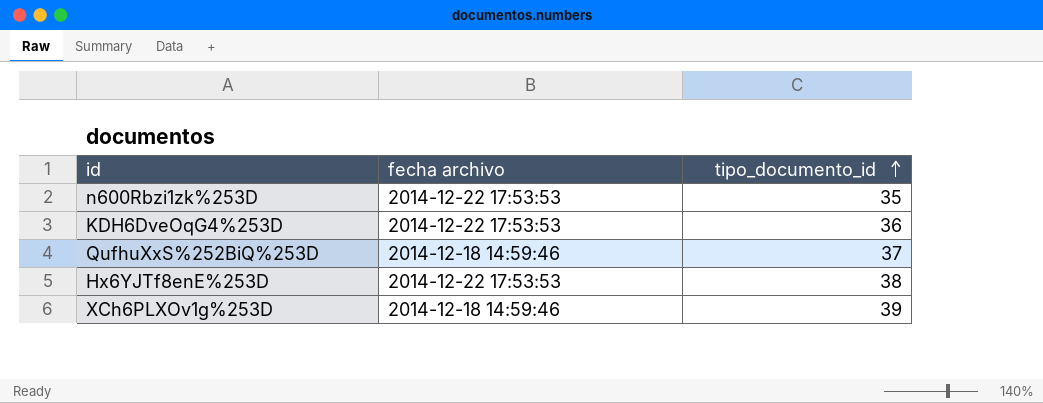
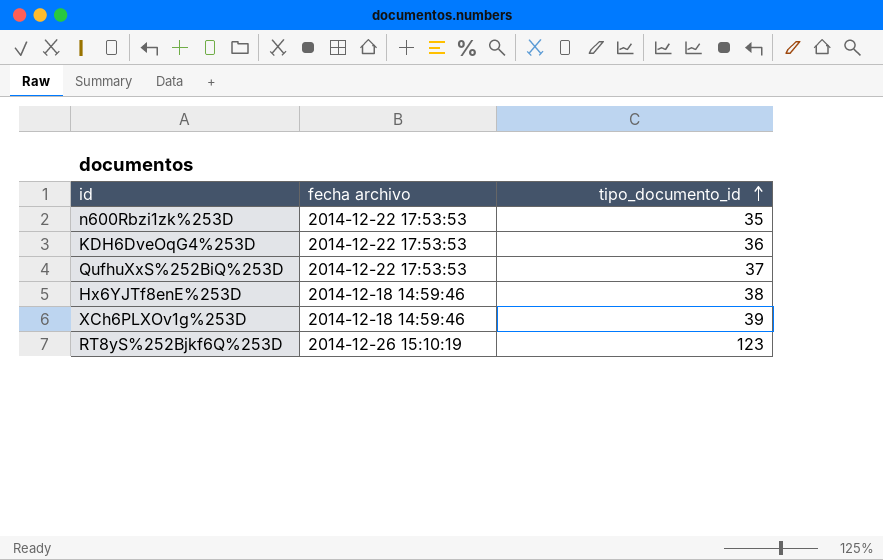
QufhuXxS%252BiQ%253D | fecha archivo: 2014-12-18 14:59:46 -> 2014-12-22 17:53:53
Hx6YJTf8enE%253D | fecha archivo: 2014-12-22 17:53:53 -> 2014-12-18 14:59:46
row RT8yS%252Bjkf6Q%253D: none -> 2014-12-26 15:10:19 | 123

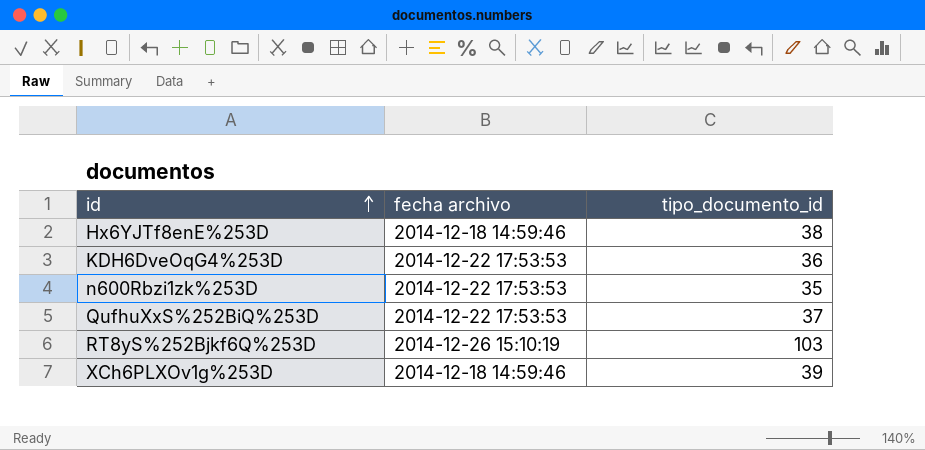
row order: tipo_documento_id ascending -> id ascending
RT8yS%252Bjkf6Q%253D | tipo_documento_id: 123 -> 103

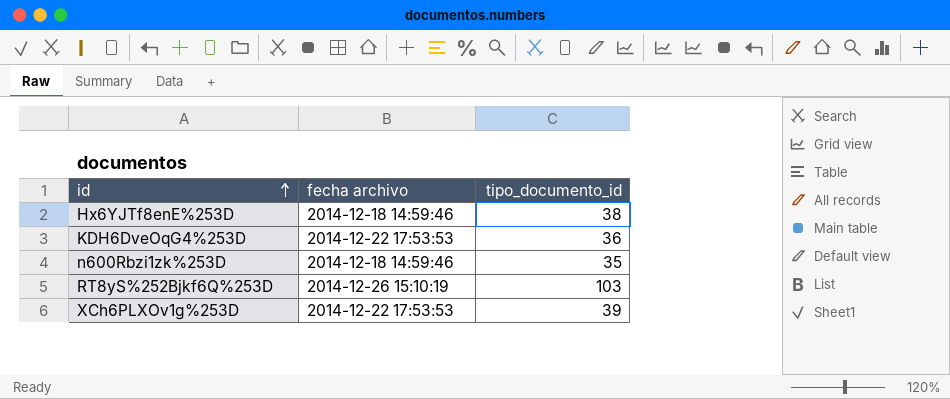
row QufhuXxS%252BiQ%253D: 2014-12-22 17:53:53 | 37 -> none
n600Rbzi1zk%253D | fecha archivo: 2014-12-22 17:53:53 -> 2014-12-18 14:59:46
XCh6PLXOv1g%253D | fecha archivo: 2014-12-18 14:59:46 -> 2014-12-22 17:53:53

